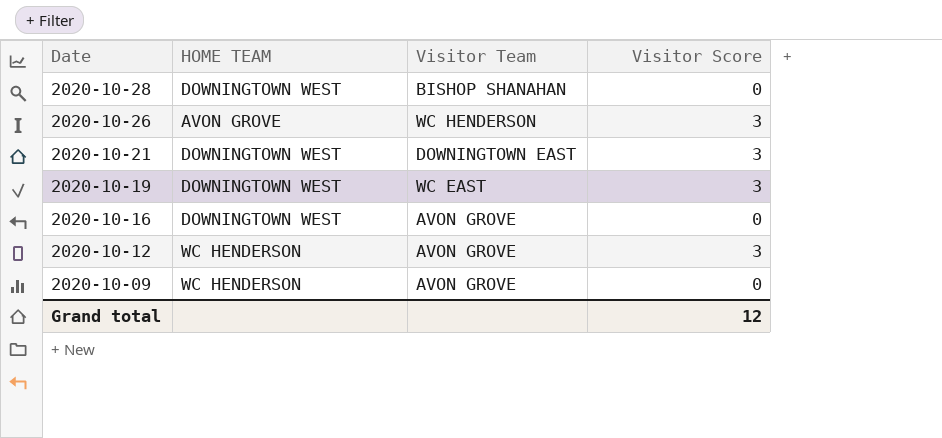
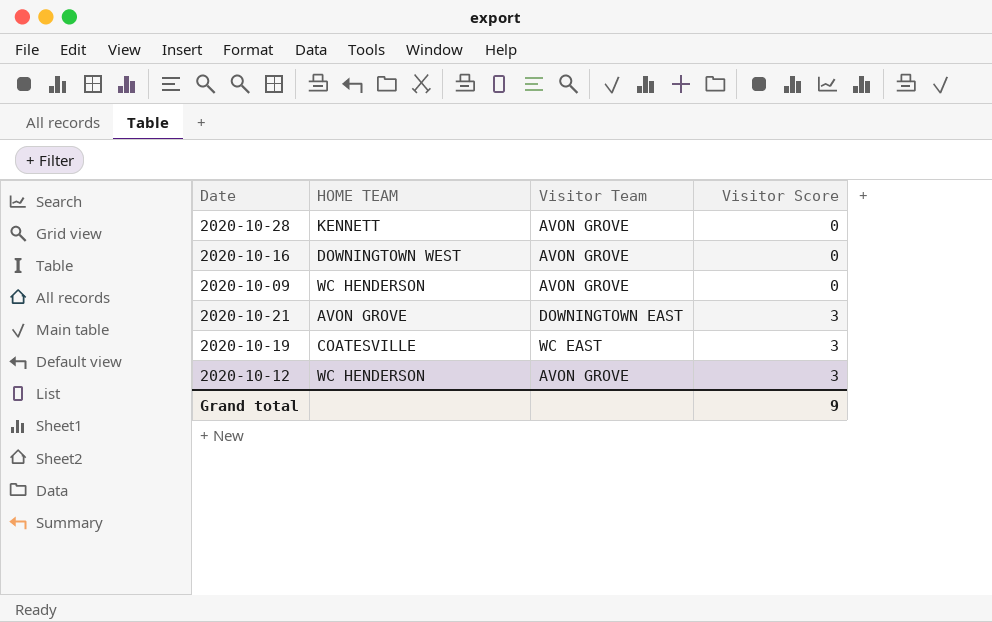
row order: Date descending -> Visitor Score ascending
row 2020-10-26: AVON GROVE | WC HENDERSON | 3 -> none
2020-10-28 | HOME TEAM: DOWNINGTOWN WEST -> KENNETT
2020-10-28 | Visitor Team: BISHOP SHANAHAN -> AVON GROVE
2020-10-21 | HOME TEAM: DOWNINGTOWN WEST -> AVON GROVE
2020-10-19 | HOME TEAM: DOWNINGTOWN WEST -> COATESVILLE
Grand total | Visitor Score: 12 -> 9

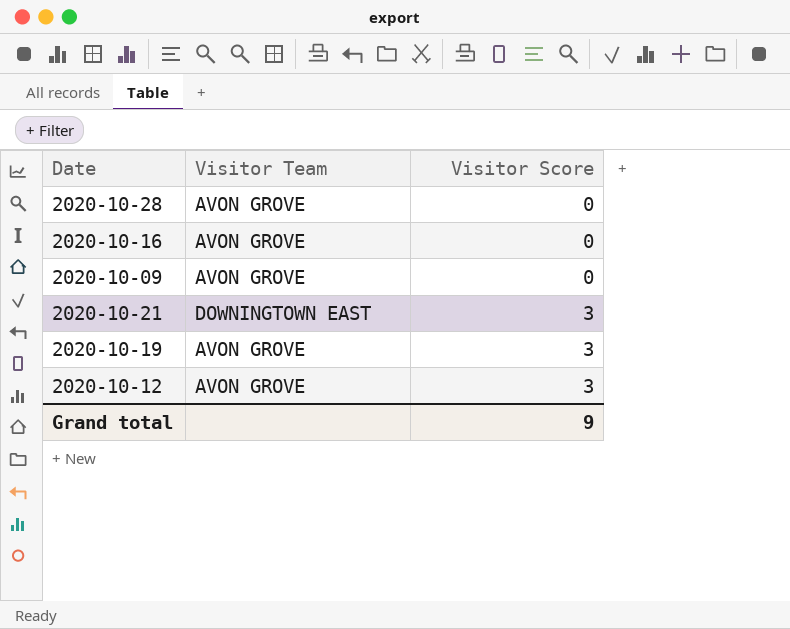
column HOME TEAM | position: 2 -> none
2020-10-19 | Visitor Team: WC EAST -> AVON GROVE

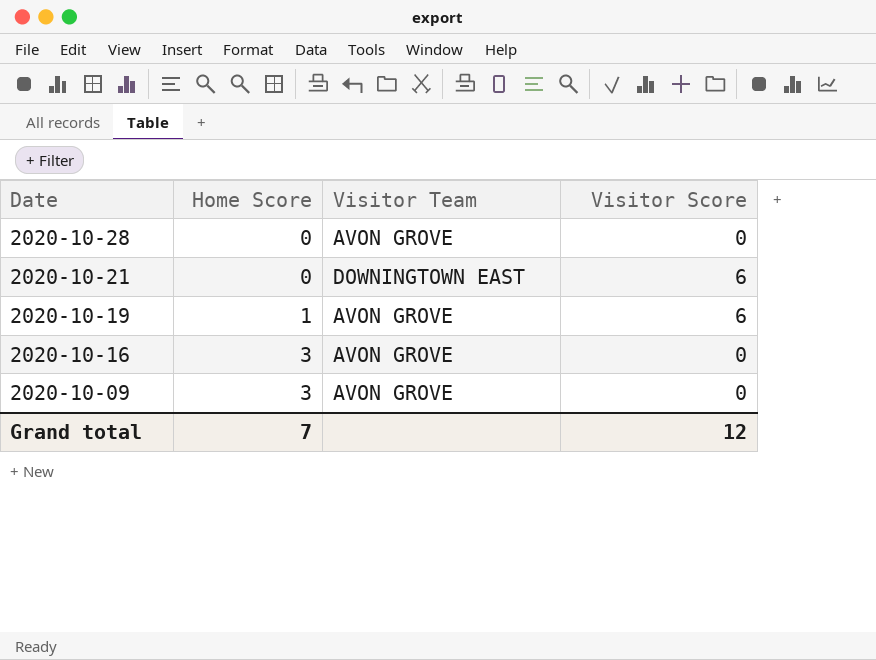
row order: Visitor Score ascending -> Date descending
column Home Score | position: none -> 2
row 2020-10-12: AVON GROVE | 3 -> none
2020-10-21 | Visitor Score: 3 -> 6
2020-10-19 | Visitor Score: 3 -> 6
Grand total | Visitor Score: 9 -> 12

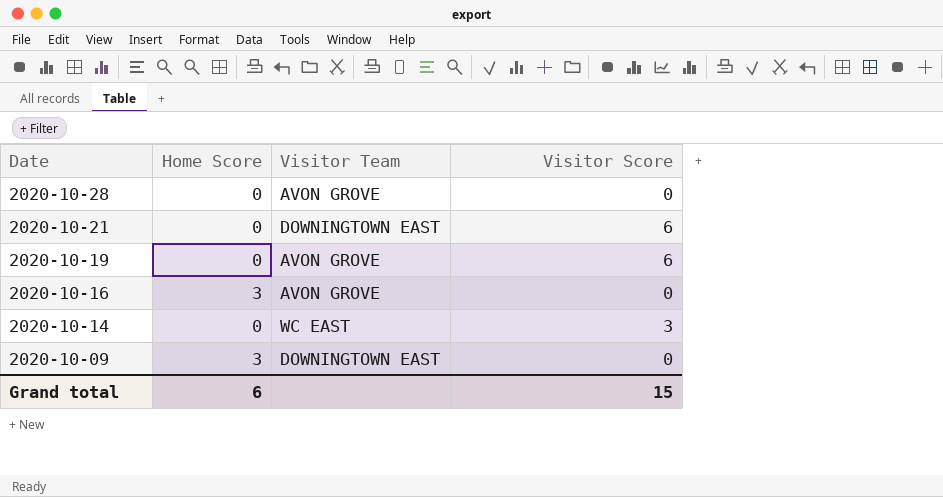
2020-10-19 | Home Score: 1 -> 0
row 2020-10-14: none -> 0 | WC EAST | 3
2020-10-09 | Visitor Team: AVON GROVE -> DOWNINGTOWN EAST
Grand total | Home Score: 7 -> 6
Grand total | Visitor Score: 12 -> 15

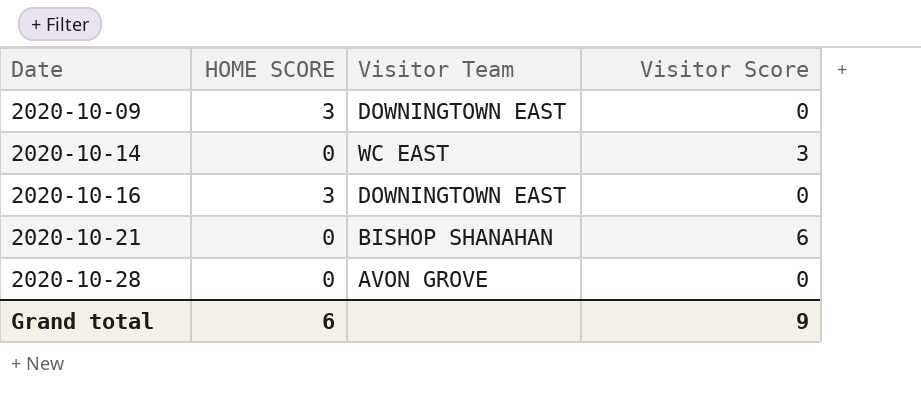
row order: Date descending -> Date ascending
column name: Home Score -> HOME SCORE
row 2020-10-19: 0 | AVON GROVE | 6 -> none
2020-10-16 | Visitor Team: AVON GROVE -> DOWNINGTOWN EAST
2020-10-21 | Visitor Team: DOWNINGTOWN EAST -> BISHOP SHANAHAN
Grand total | Visitor Score: 15 -> 9

